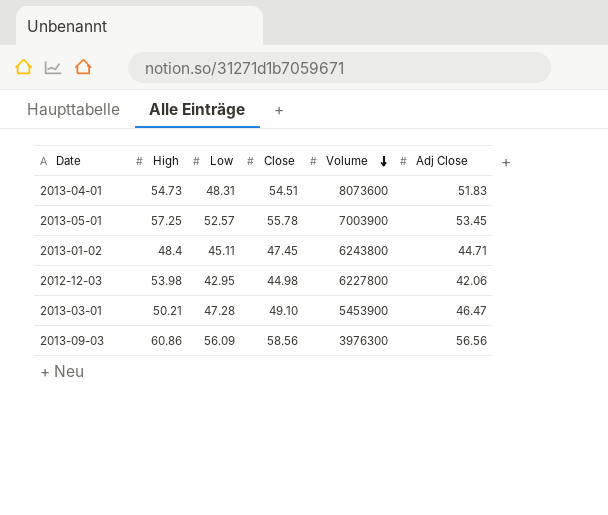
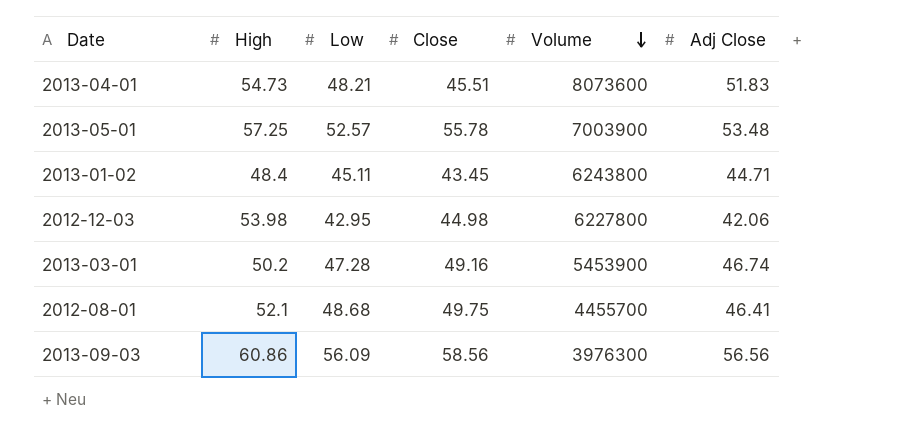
2013-04-01 | Low: 48.31 -> 48.21
2013-04-01 | Close: 54.51 -> 45.51
2013-05-01 | Adj Close: 53.45 -> 53.48
2013-01-02 | Close: 47.45 -> 43.45
2013-03-01 | High: 50.21 -> 50.2
2013-03-01 | Close: 49.10 -> 49.16
2013-03-01 | Adj Close: 46.47 -> 46.74
row 2012-08-01: none -> 52.1 | 48.68 | 49.75 | 4455700 | 46.41

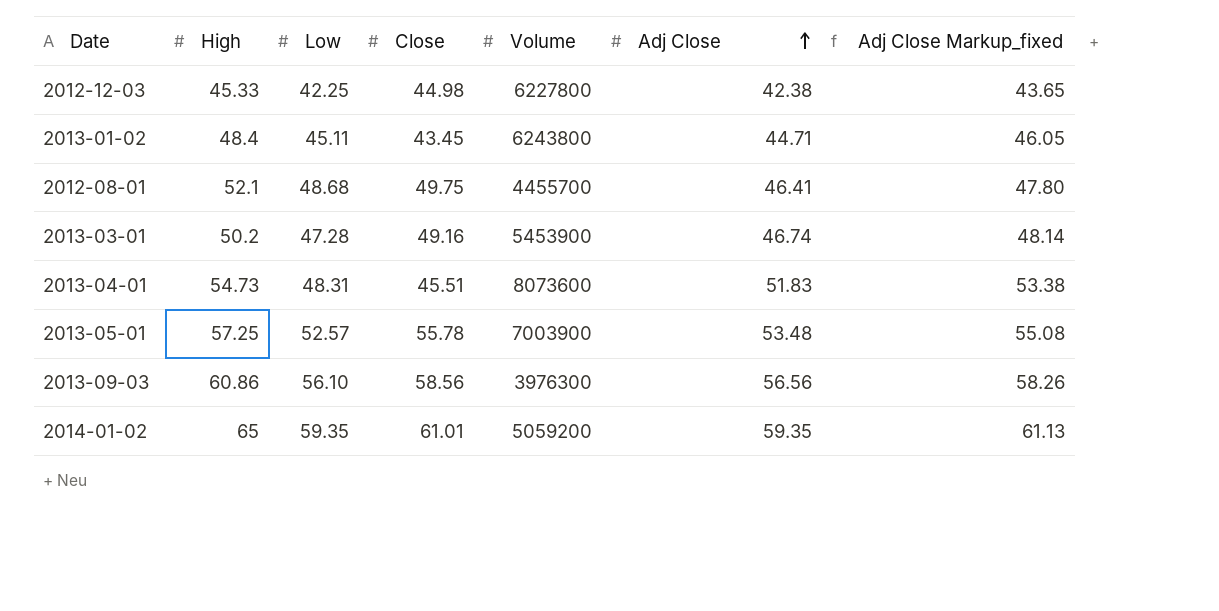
row order: Volume descending -> Adj Close ascending
column Adj Close Markup_fixed | formula: none -> [Adj Close] * 1.03
2012-12-03 | High: 53.98 -> 45.33
2012-12-03 | Low: 42.95 -> 42.25
2012-12-03 | Adj Close: 42.06 -> 42.38
2013-04-01 | Low: 48.21 -> 48.31
2013-09-03 | Low: 56.09 -> 56.10
row 2014-01-02: none -> 65 | 59.35 | 61.01 | 5059200 | 59.35 | 61.13

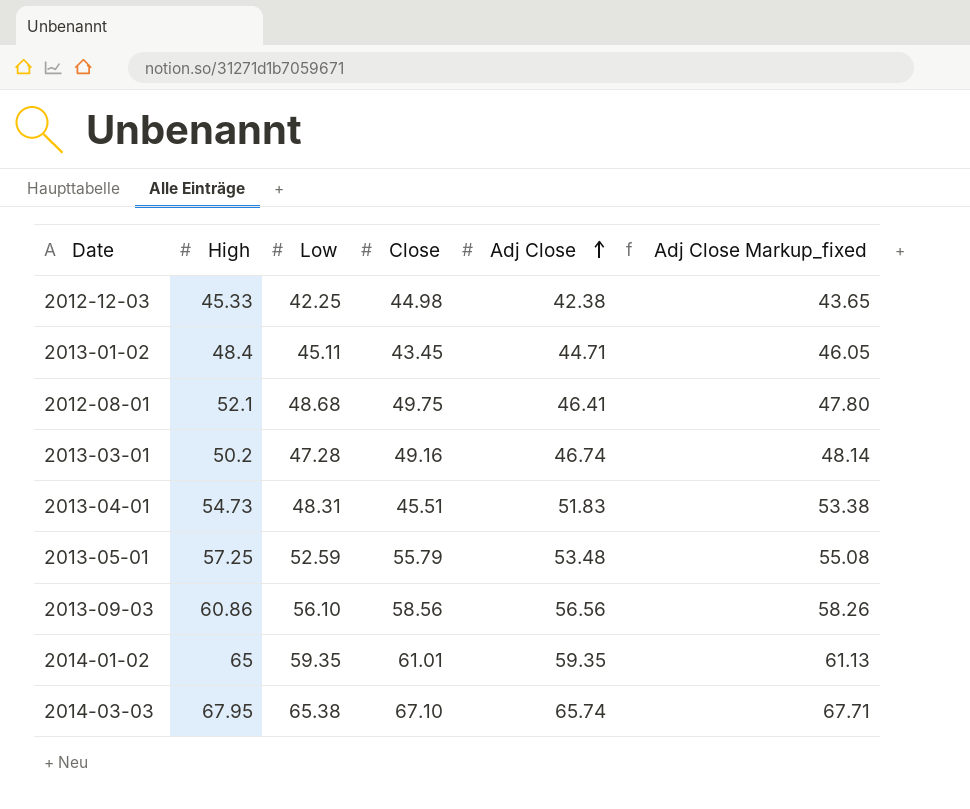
column Volume | position: 5 -> none
2013-05-01 | Low: 52.57 -> 52.59
2013-05-01 | Close: 55.78 -> 55.79
row 2014-03-03: none -> 67.95 | 65.38 | 67.10 | 65.74 | 67.71

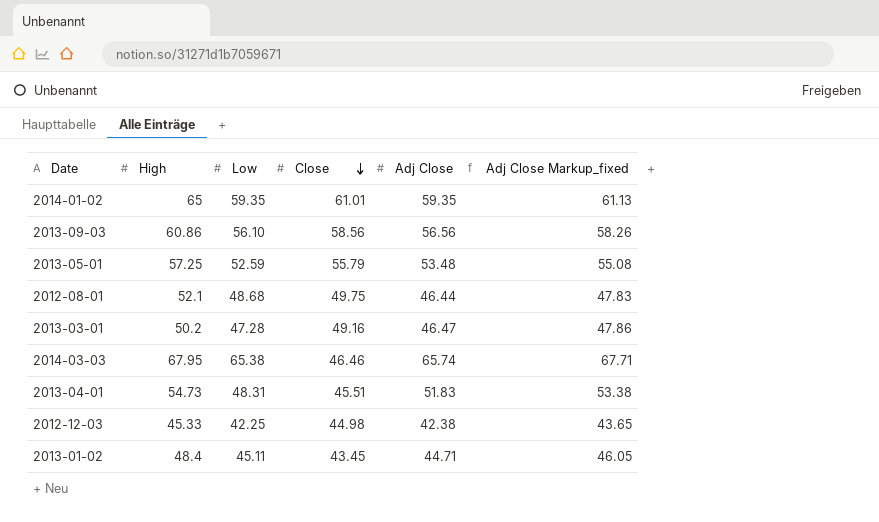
row order: Adj Close ascending -> Close descending
2012-08-01 | Adj Close: 46.41 -> 46.44
2012-08-01 | Adj Close Markup_fixed: 47.80 -> 47.83
2013-03-01 | Adj Close: 46.74 -> 46.47
2013-03-01 | Adj Close Markup_fixed: 48.14 -> 47.86
2014-03-03 | Close: 67.10 -> 46.46

